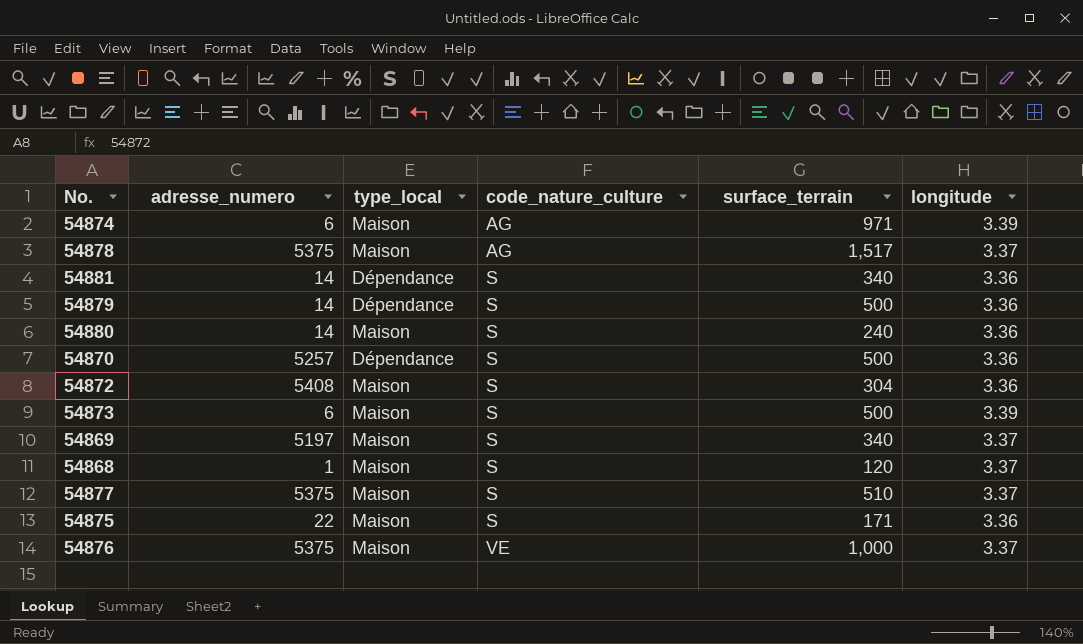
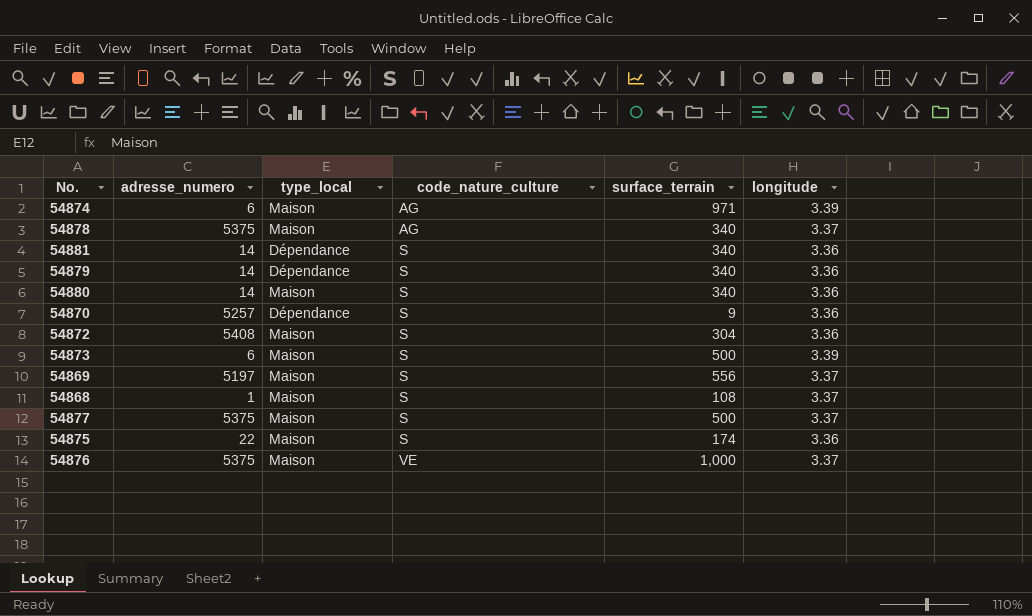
54878 | surface_terrain: 1,517 -> 340
54879 | surface_terrain: 500 -> 340
54880 | surface_terrain: 240 -> 340
54870 | surface_terrain: 500 -> 9
54869 | surface_terrain: 340 -> 556
54868 | surface_terrain: 120 -> 108
54877 | surface_terrain: 510 -> 500
54875 | surface_terrain: 171 -> 174

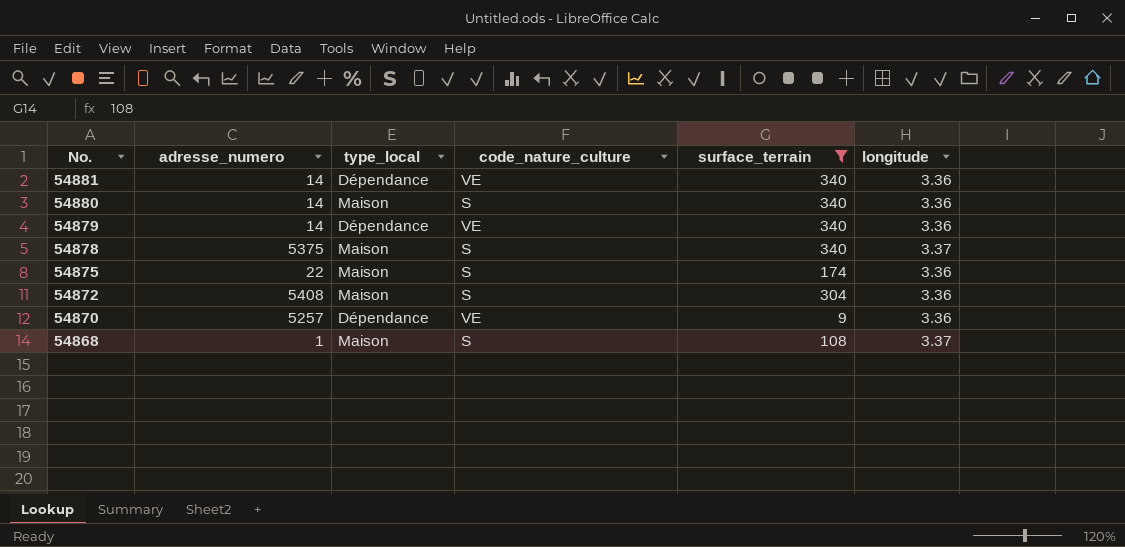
filter: none -> surface_terrain <= 340
row order: code_nature_culture ascending -> No. descending
54881 | code_nature_culture: S -> VE
54879 | code_nature_culture: S -> VE
54878 | code_nature_culture: AG -> S
54870 | code_nature_culture: S -> VE

